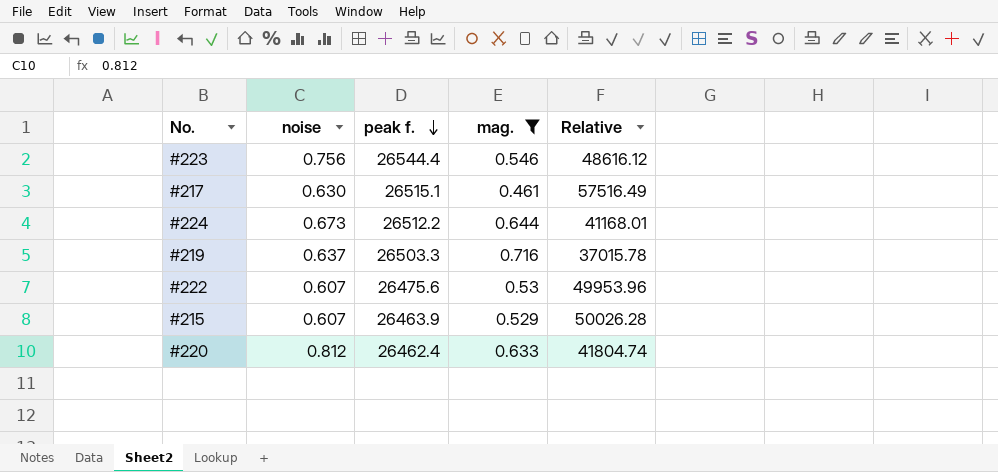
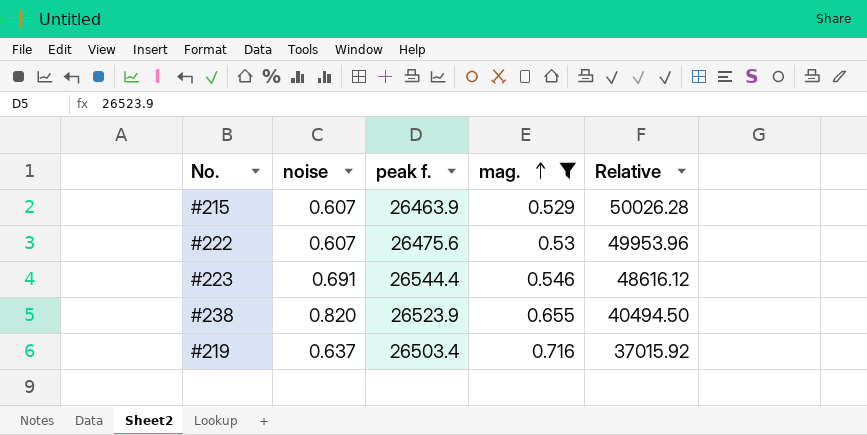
row order: peak f. descending -> mag. ascending
row #217: 0.630 | 26515.1 | 0.461 | 57516.49 -> none
row #224: 0.673 | 26512.2 | 0.644 | 41168.01 -> none
row #220: 0.812 | 26462.4 | 0.633 | 41804.74 -> none
#223 | noise: 0.756 -> 0.691
row #238: none -> 0.820 | 26523.9 | 0.655 | 40494.50
#219 | peak f.: 26503.3 -> 26503.4
#219 | Relative: 37015.78 -> 37015.92

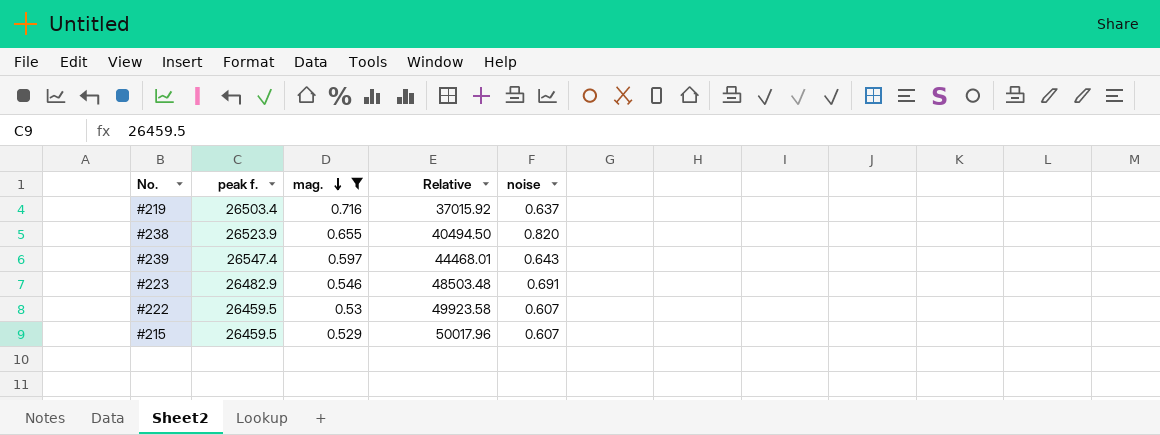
row order: mag. ascending -> mag. descending
column noise | position: 2 -> 5
row #239: none -> 26547.4 | 0.597 | 44468.01 | 0.643
#223 | peak f.: 26544.4 -> 26482.9
#223 | Relative: 48616.12 -> 48503.48
#222 | peak f.: 26475.6 -> 26459.5
#222 | Relative: 49953.96 -> 49923.58
#215 | peak f.: 26463.9 -> 26459.5
#215 | Relative: 50026.28 -> 50017.96

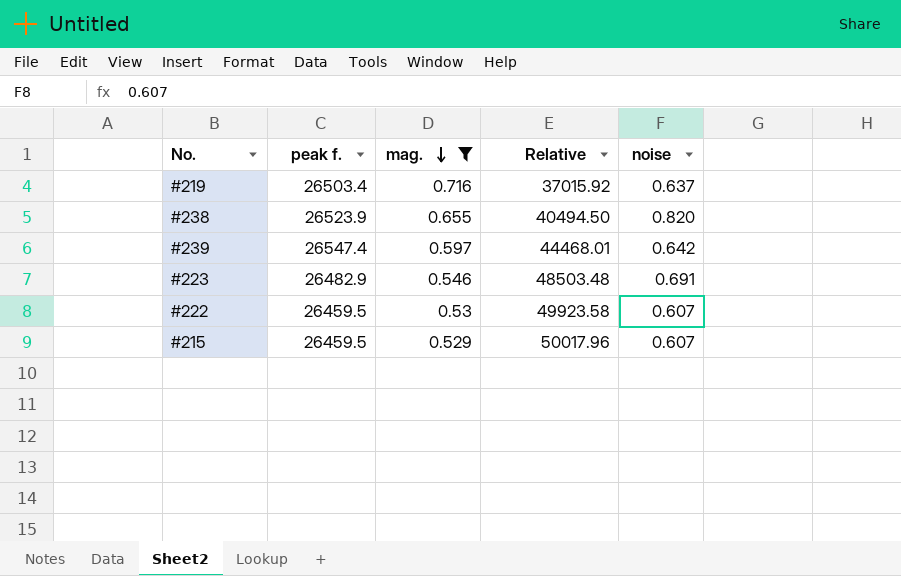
#239 | noise: 0.643 -> 0.642

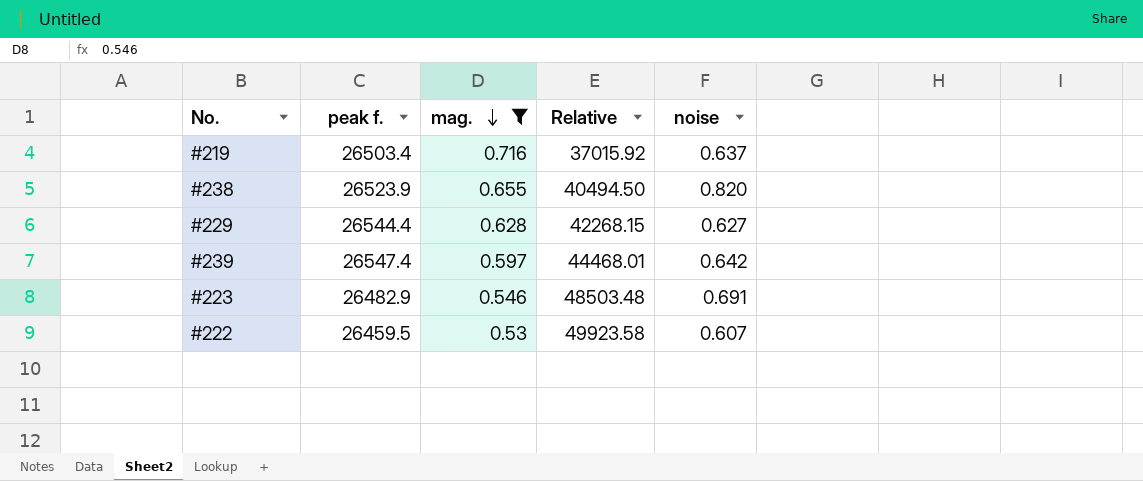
row #215: 26459.5 | 0.529 | 50017.96 | 0.607 -> none
row #229: none -> 26544.4 | 0.628 | 42268.15 | 0.627

